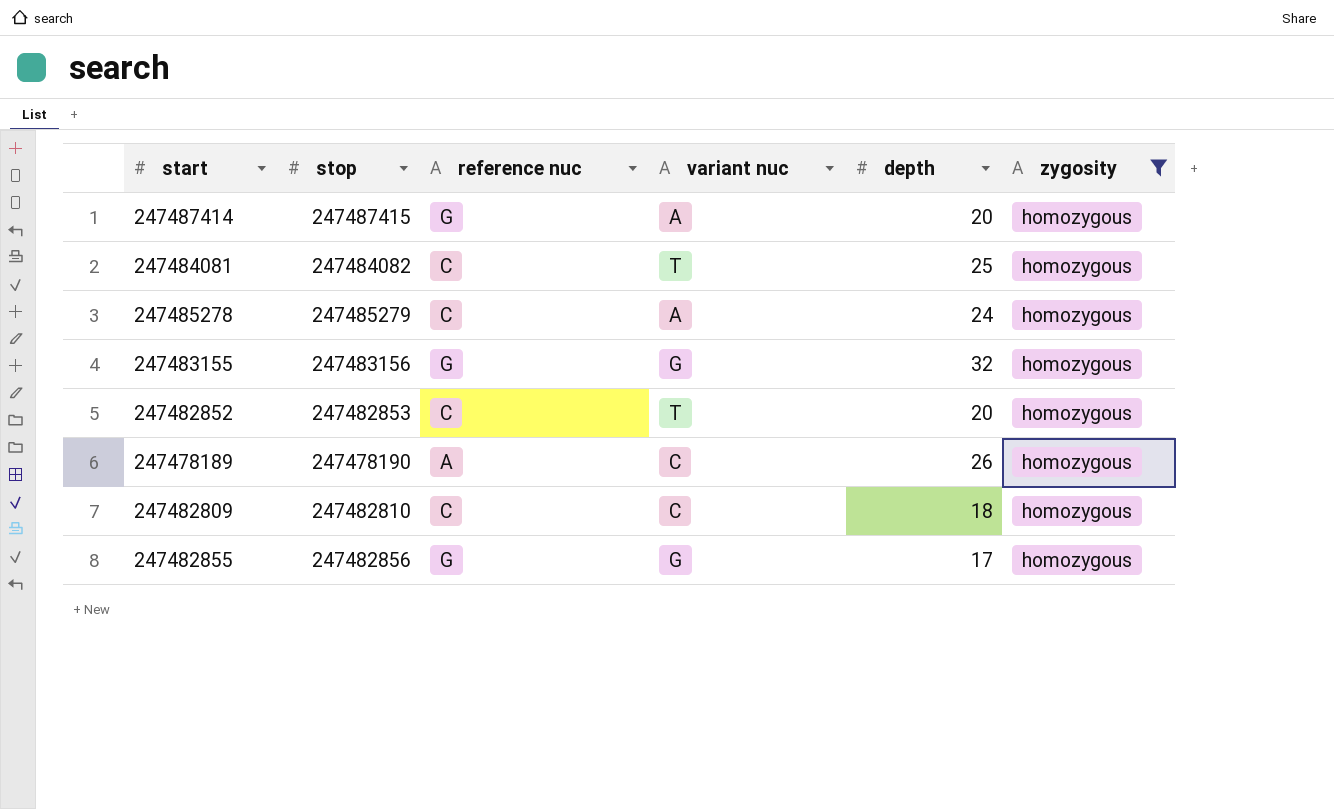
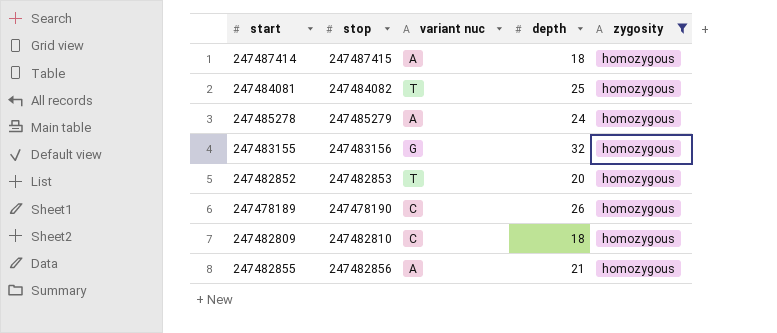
column reference nuc | position: 3 -> none
247487414 | depth: 20 -> 18
247482855 | variant nuc: G -> A
247482855 | depth: 17 -> 21

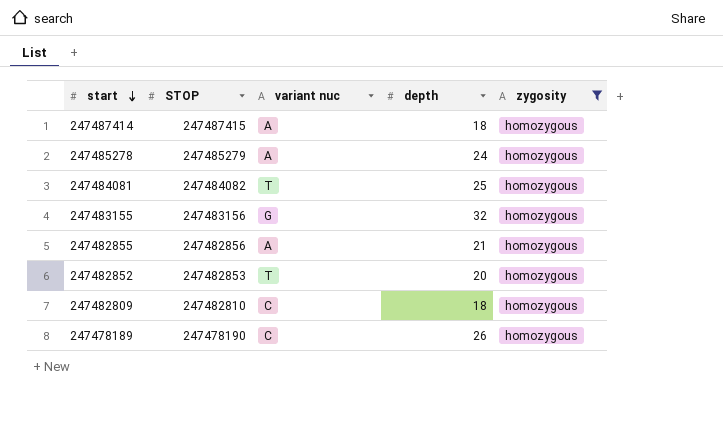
row order: none -> start descending
column name: stop -> STOP

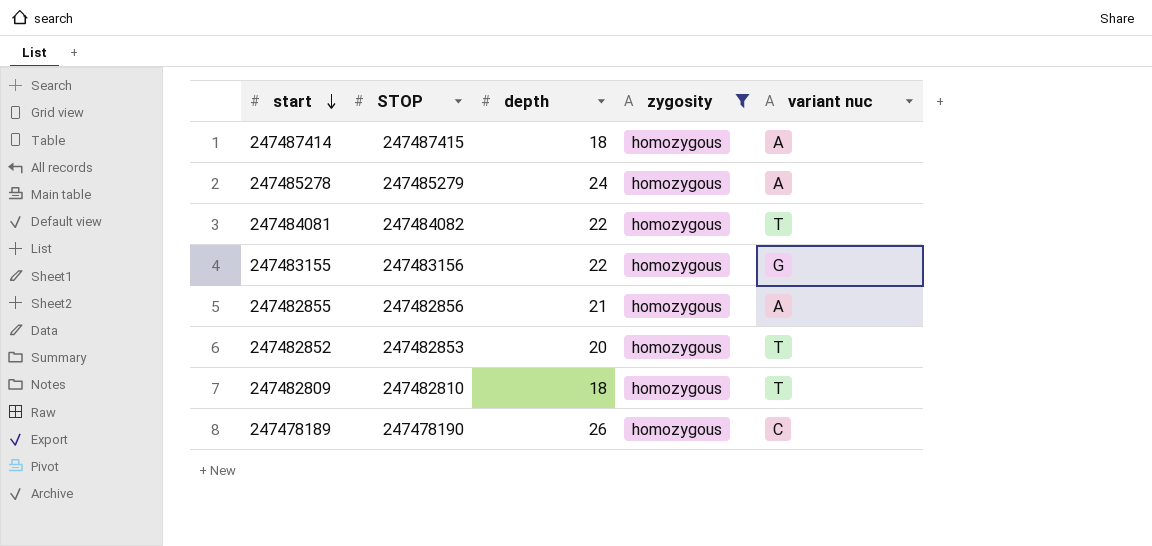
column variant nuc | position: 3 -> 5
247484081 | depth: 25 -> 22
247483155 | depth: 32 -> 22
247482809 | variant nuc: C -> T

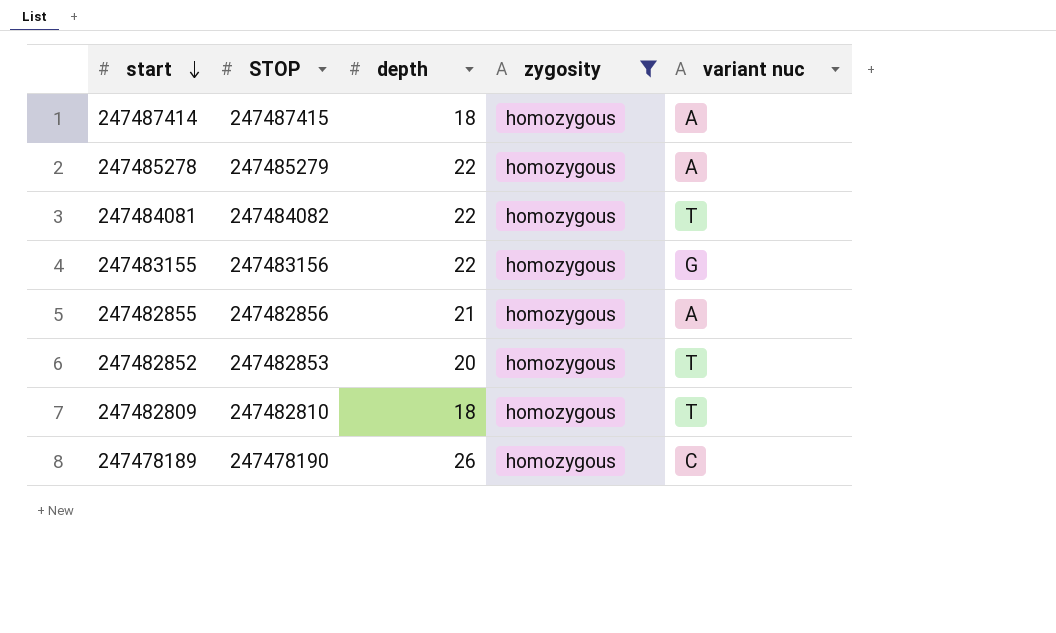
247485278 | depth: 24 -> 22

